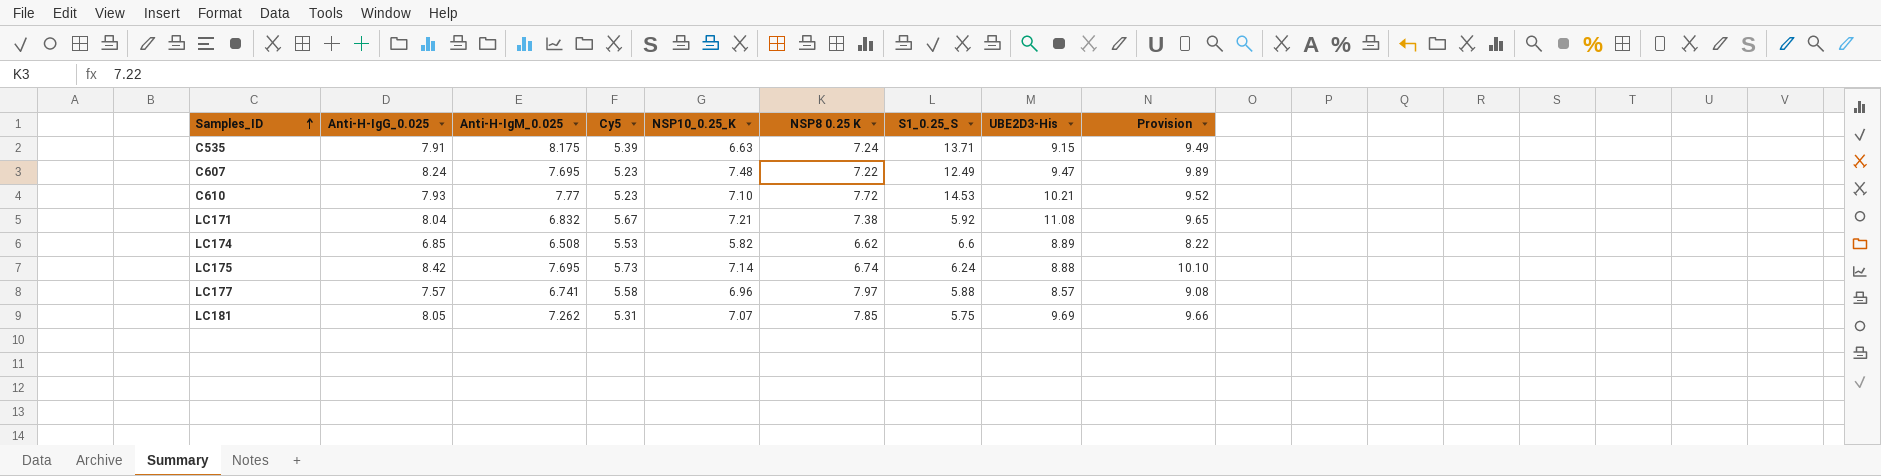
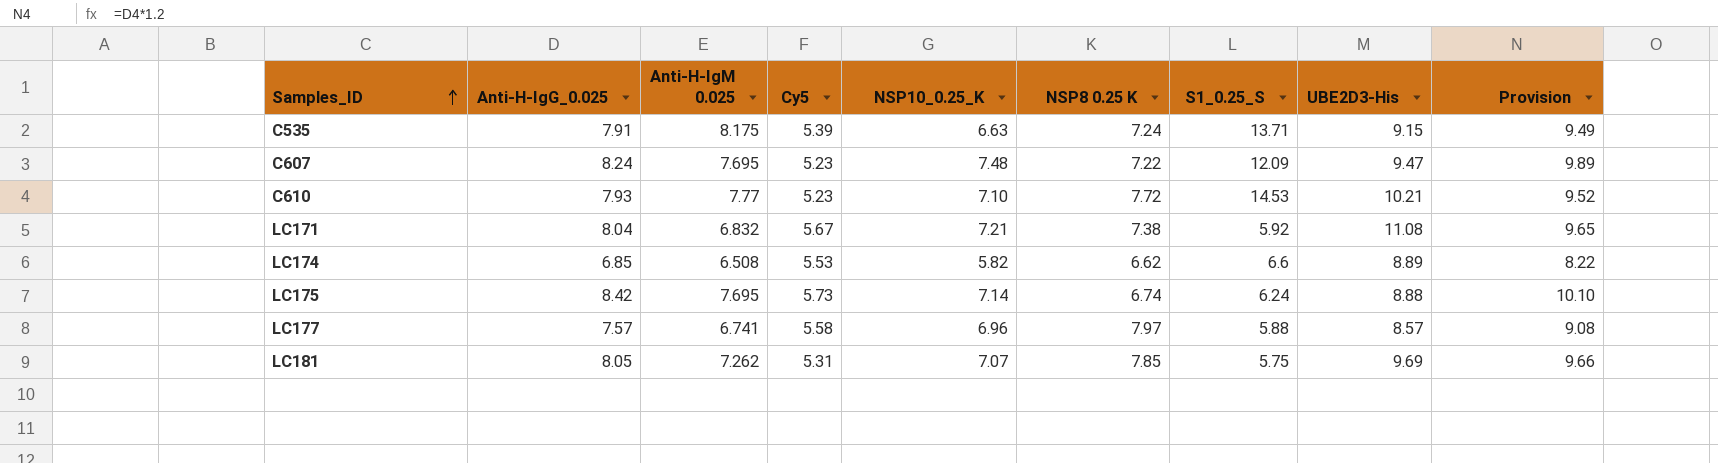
column name: Anti-H-IgM_0.025 -> Anti-H-IgM 0.025
C607 | S1_0.25_S: 12.49 -> 12.09

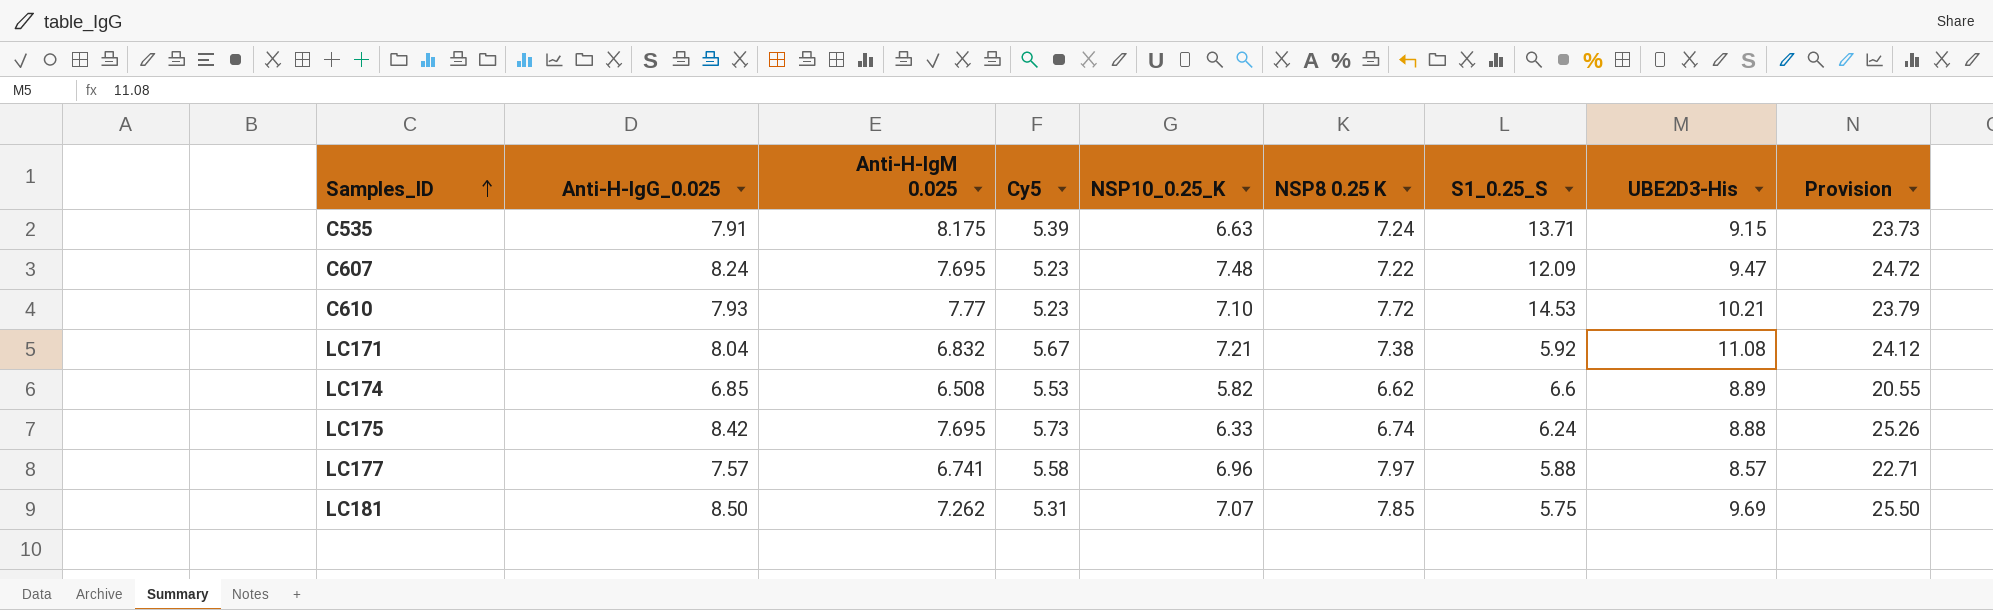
column Provision | formula: [Anti-H-IgG_0.025] * 1.2 -> [Anti-H-IgG_0.025] * 3
LC175 | NSP10_0.25_K: 7.14 -> 6.33
LC181 | Anti-H-IgG_0.025: 8.05 -> 8.50

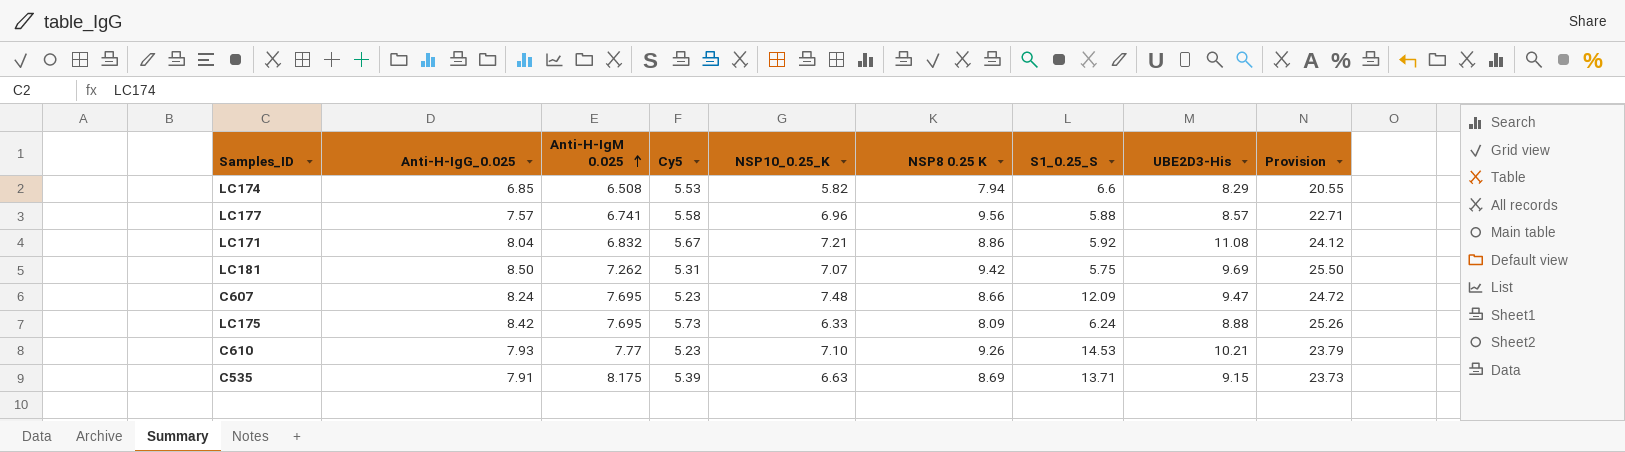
row order: Samples_ID ascending -> Anti-H-IgM 0.025 ascending
LC174 | NSP8 0.25 K: 6.62 -> 7.94
LC174 | UBE2D3-His: 8.89 -> 8.29
LC177 | NSP8 0.25 K: 7.97 -> 9.56
LC171 | NSP8 0.25 K: 7.38 -> 8.86
LC181 | NSP8 0.25 K: 7.85 -> 9.42
C607 | NSP8 0.25 K: 7.22 -> 8.66
LC175 | NSP8 0.25 K: 6.74 -> 8.09
C610 | NSP8 0.25 K: 7.72 -> 9.26
C535 | NSP8 0.25 K: 7.24 -> 8.69

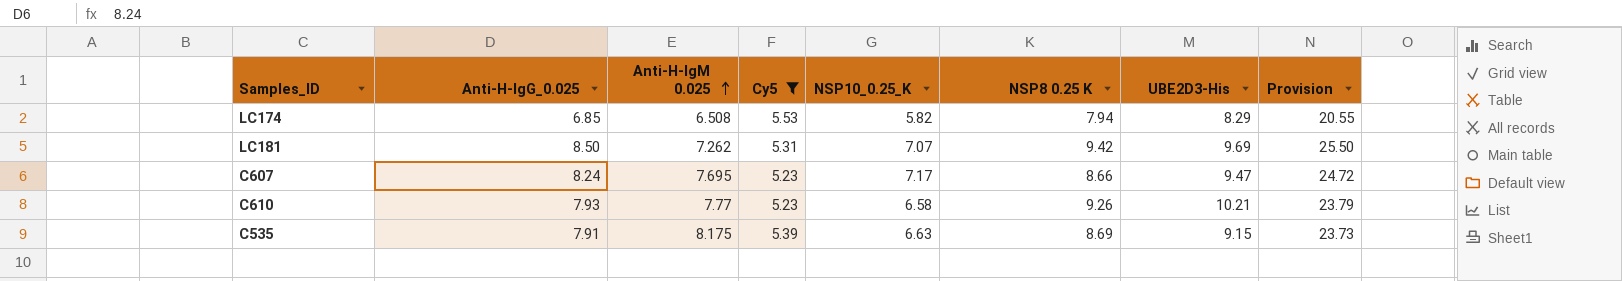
filter: none -> Cy5 <= 5.53
column S1_0.25_S | position: 7 -> none
C607 | NSP10_0.25_K: 7.48 -> 7.17
C610 | NSP10_0.25_K: 7.10 -> 6.58

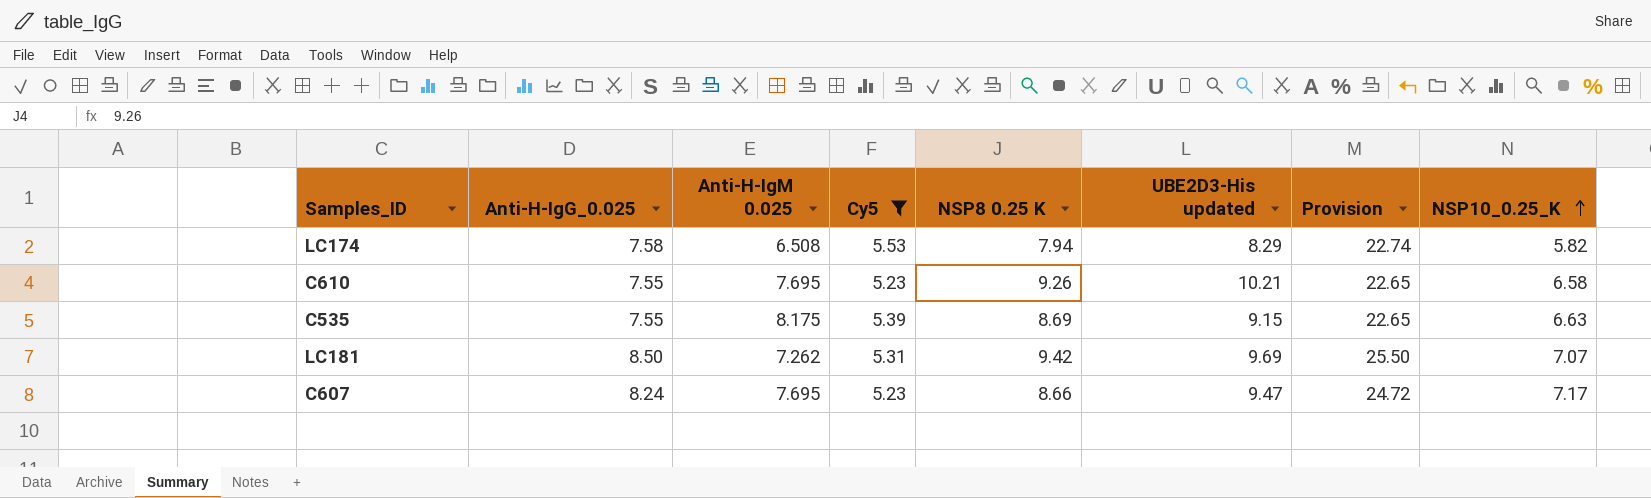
row order: Anti-H-IgM 0.025 ascending -> NSP10_0.25_K ascending
column name: UBE2D3-His -> UBE2D3-His updated
column NSP10_0.25_K | position: 5 -> 8
LC174 | Anti-H-IgG_0.025: 6.85 -> 7.58
LC174 | Provision: 20.55 -> 22.74
C610 | Anti-H-IgG_0.025: 7.93 -> 7.55
C610 | Anti-H-IgM 0.025: 7.77 -> 7.695
C610 | Provision: 23.79 -> 22.65
C535 | Anti-H-IgG_0.025: 7.91 -> 7.55
C535 | Provision: 23.73 -> 22.65

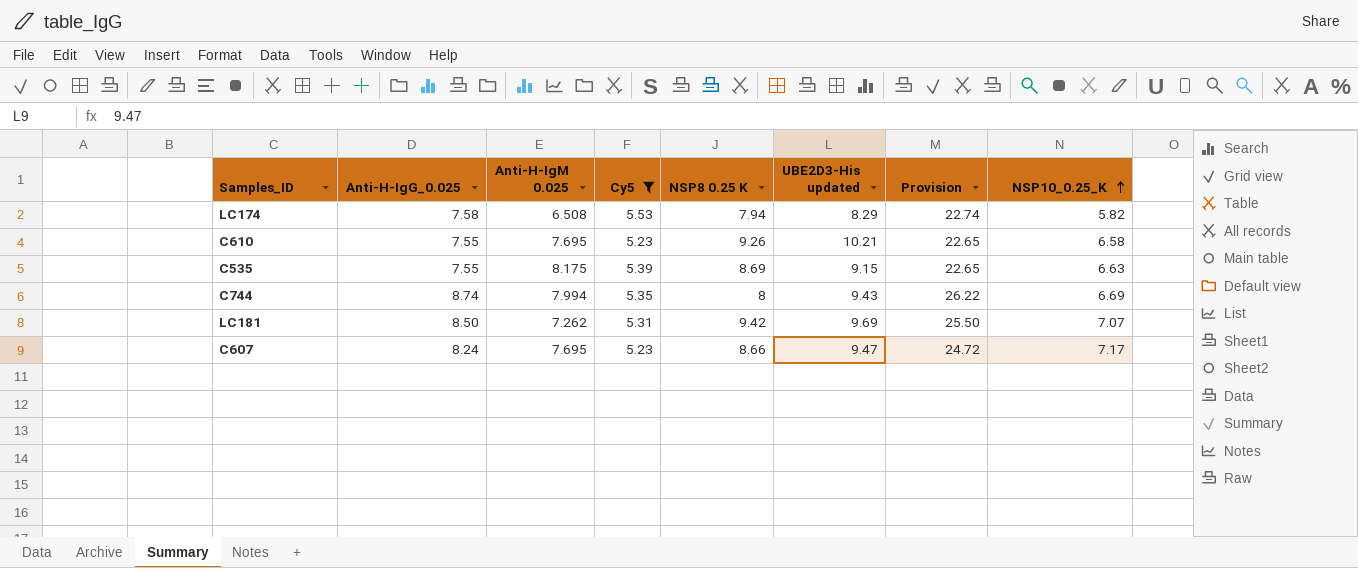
row C744: none -> 8.74 | 7.994 | 5.35 | 8 | 9.43 | 26.22 | 6.69

